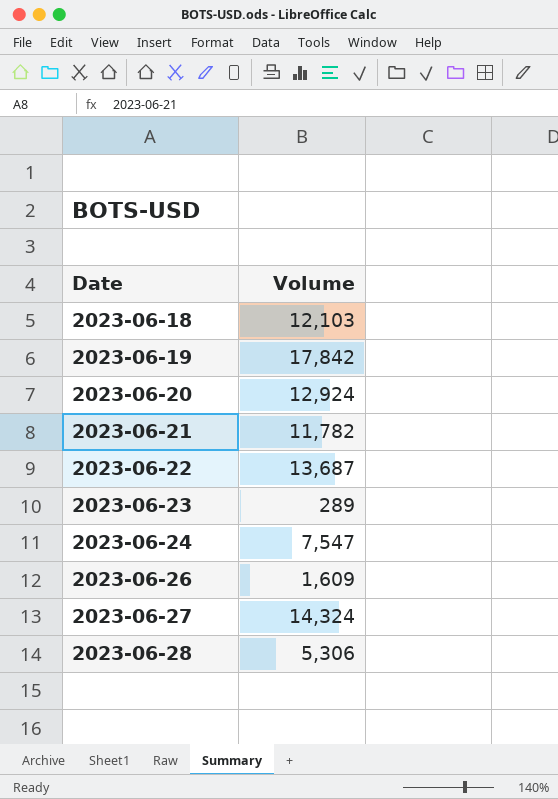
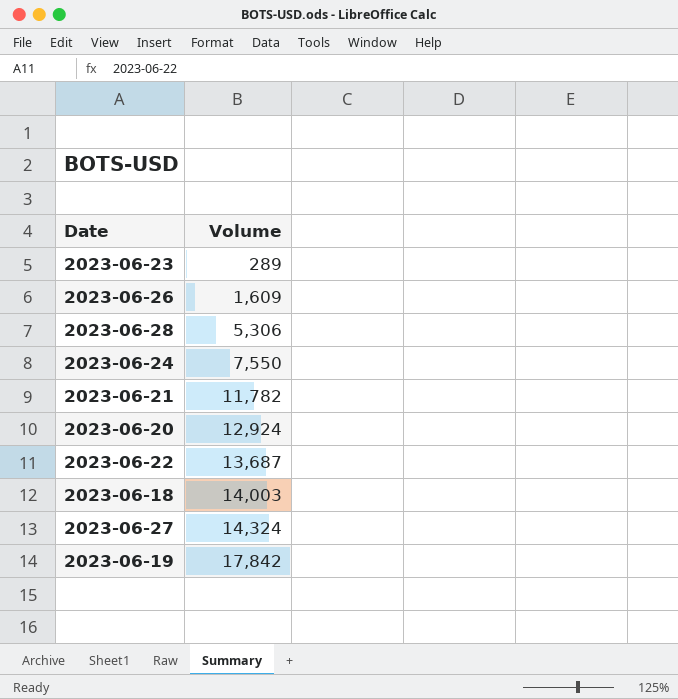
row order: Date ascending -> Volume ascending
2023-06-24 | Volume: 7,547 -> 7,550
2023-06-18 | Volume: 12,103 -> 14,003

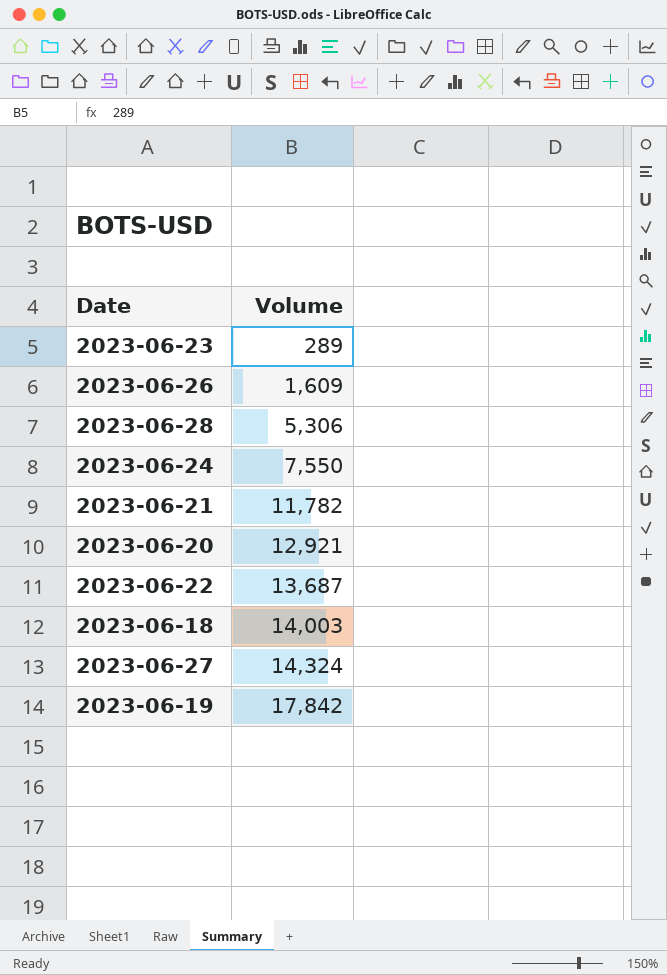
2023-06-20 | Volume: 12,924 -> 12,921

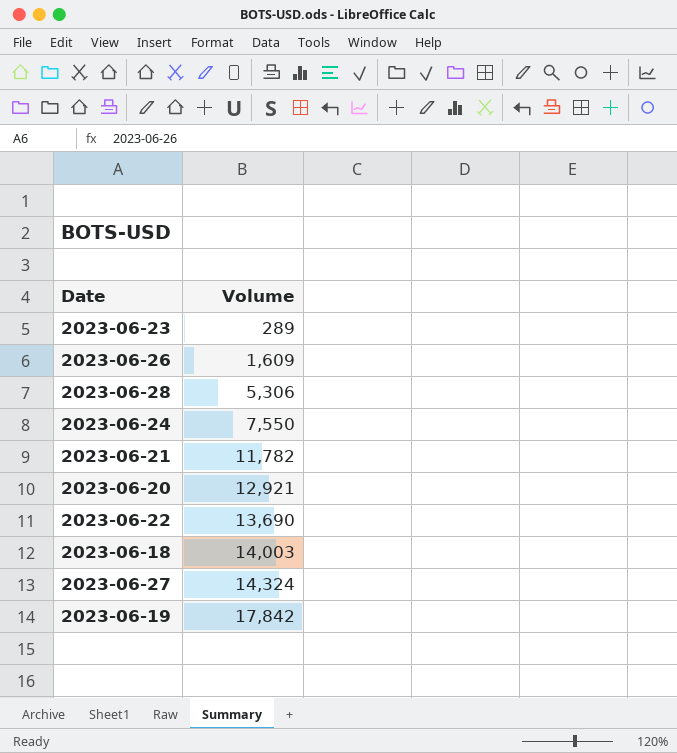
2023-06-22 | Volume: 13,687 -> 13,690

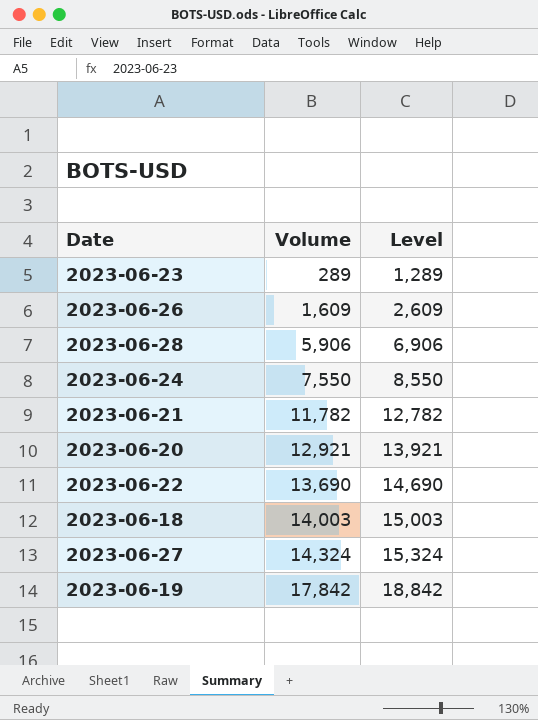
column Level | formula: none -> [Volume] + 1000
2023-06-28 | Volume: 5,306 -> 5,906

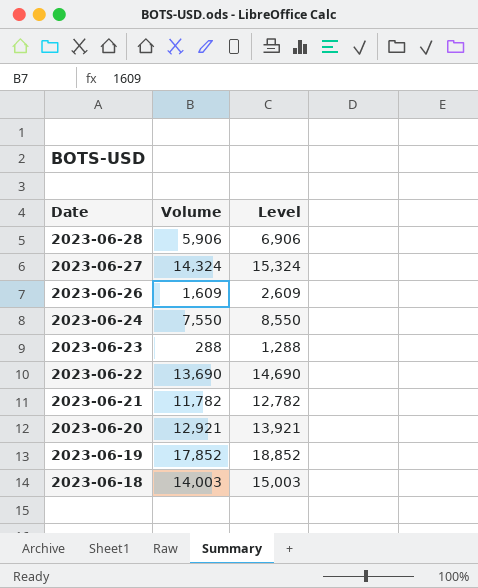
row order: Volume ascending -> Date descending
2023-06-23 | Volume: 289 -> 288
2023-06-23 | Level: 1,289 -> 1,288
2023-06-19 | Volume: 17,842 -> 17,852
2023-06-19 | Level: 18,842 -> 18,852

